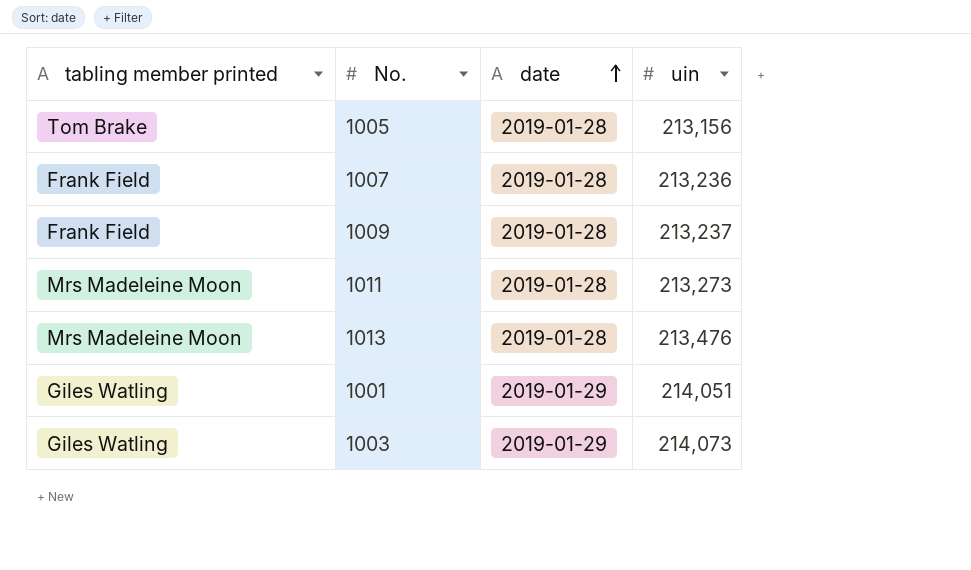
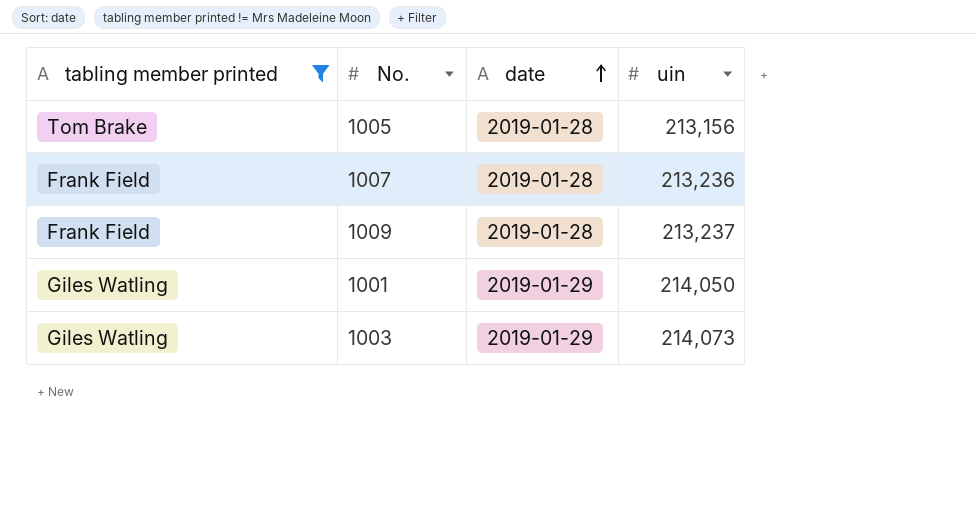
filter: none -> tabling member printed != Mrs Madeleine Moon
1001 | uin: 214,051 -> 214,050

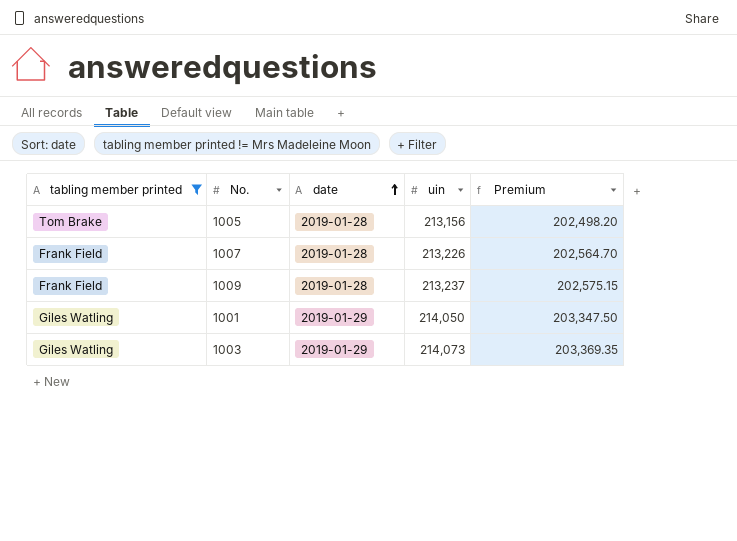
column Premium | formula: none -> [uin] * 0.95
1007 | uin: 213,236 -> 213,226

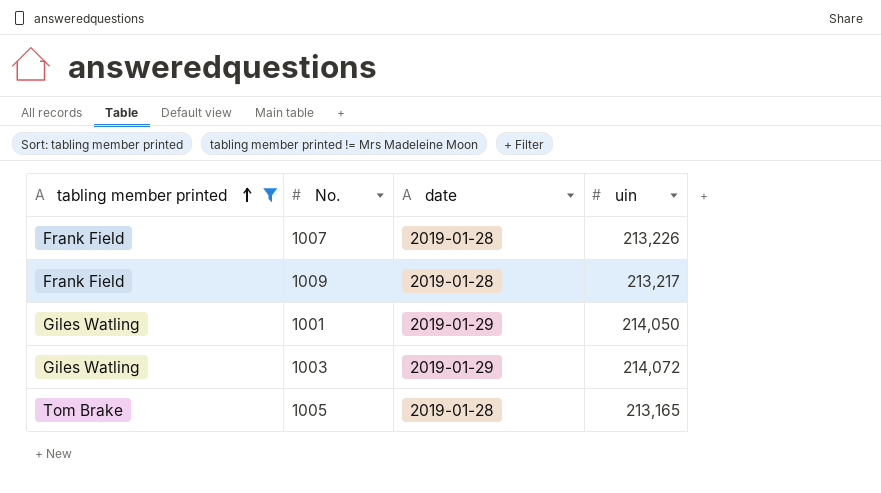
row order: date ascending -> tabling member printed ascending
column Premium | formula: [uin] * 0.95 -> none
1009 | uin: 213,237 -> 213,217
1003 | uin: 214,073 -> 214,072
1005 | uin: 213,156 -> 213,165

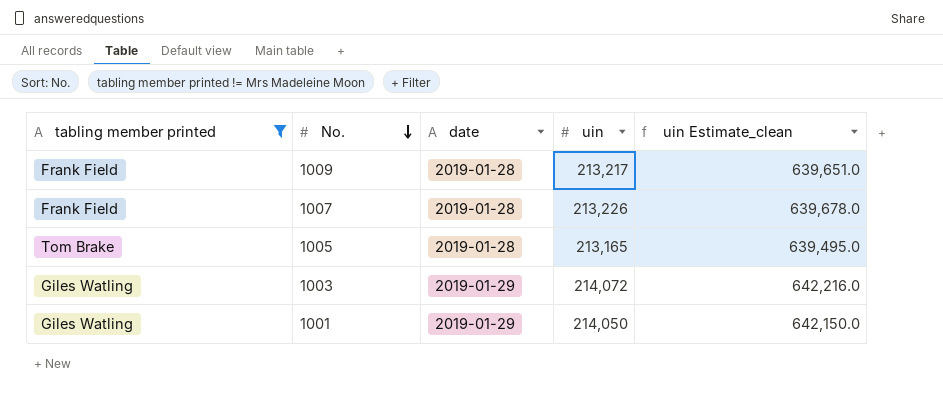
row order: tabling member printed ascending -> No. descending
column uin Estimate_clean | formula: none -> [uin] * 3

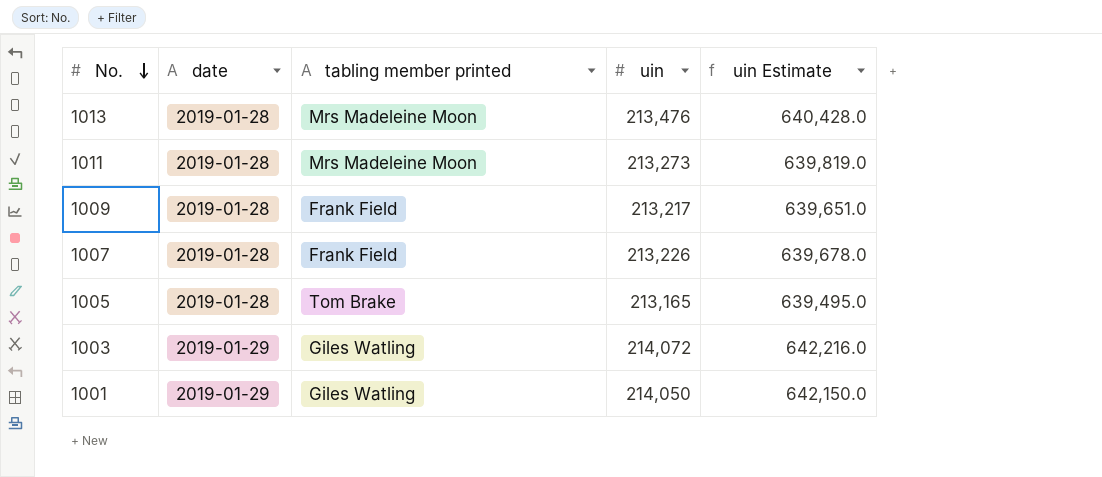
filter: tabling member printed != Mrs Madeleine Moon -> none
column tabling member printed | position: 1 -> 3
column name: uin Estimate_clean -> uin Estimate

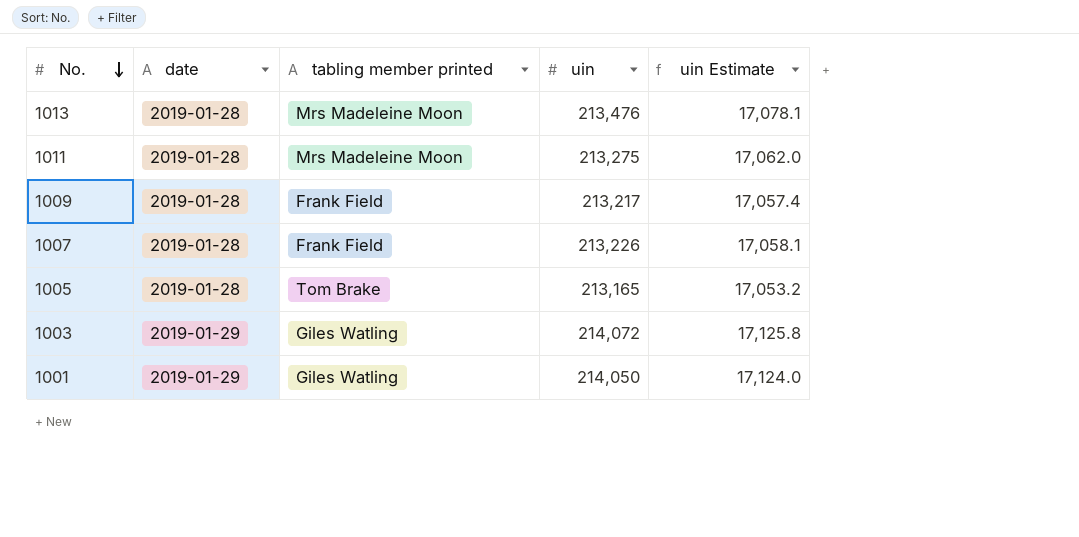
column uin Estimate | formula: [uin] * 3 -> [uin] * 0.08
1011 | uin: 213,273 -> 213,275

